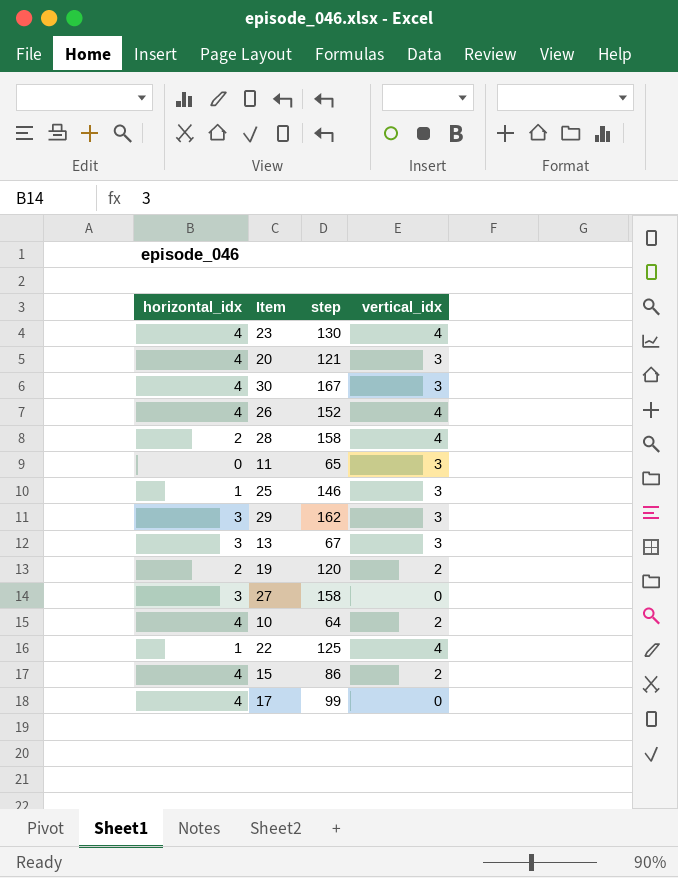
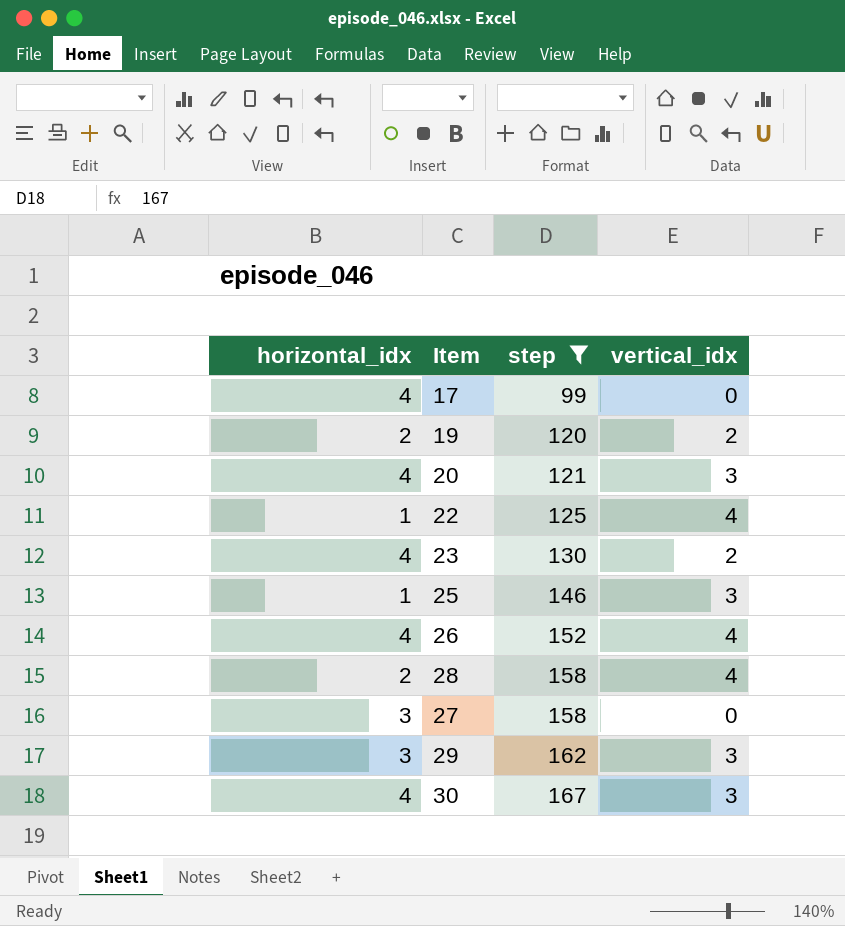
filter: none -> step >= 99
row order: none -> step ascending
23 | vertical_idx: 4 -> 2

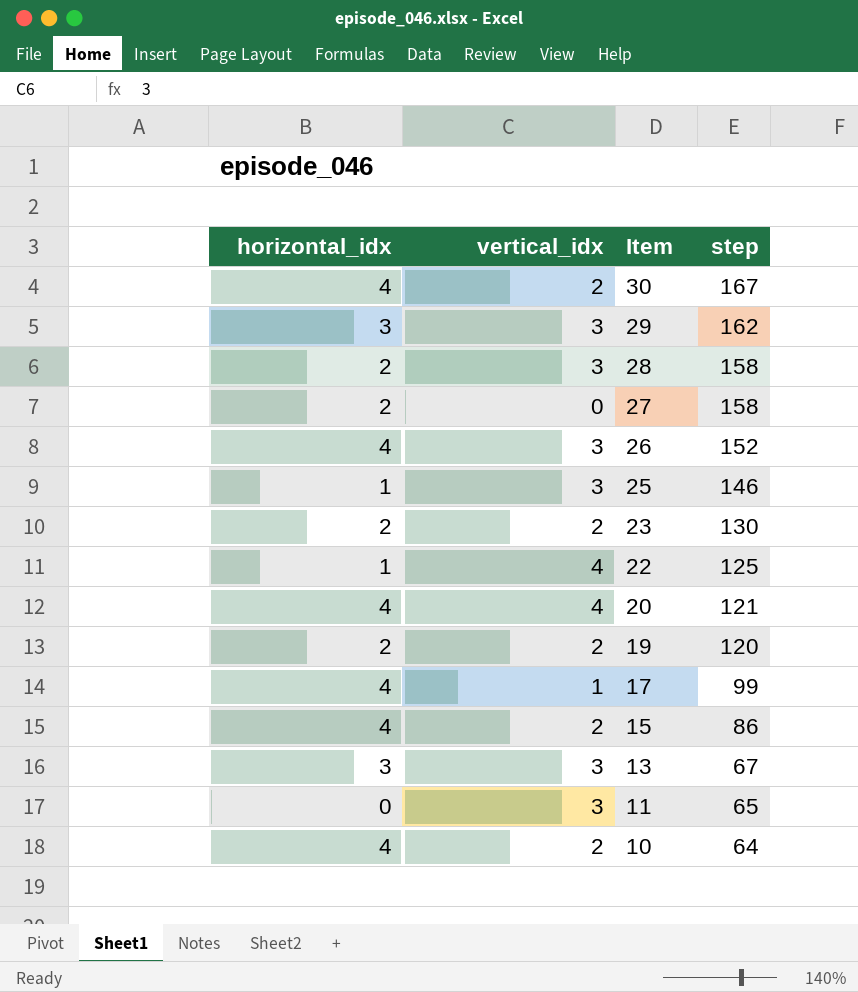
filter: step >= 99 -> none
row order: step ascending -> Item descending
column vertical_idx | position: 4 -> 2
30 | vertical_idx: 3 -> 2
28 | vertical_idx: 4 -> 3
27 | horizontal_idx: 3 -> 2
26 | vertical_idx: 4 -> 3
23 | horizontal_idx: 4 -> 2
20 | vertical_idx: 3 -> 4
17 | vertical_idx: 0 -> 1

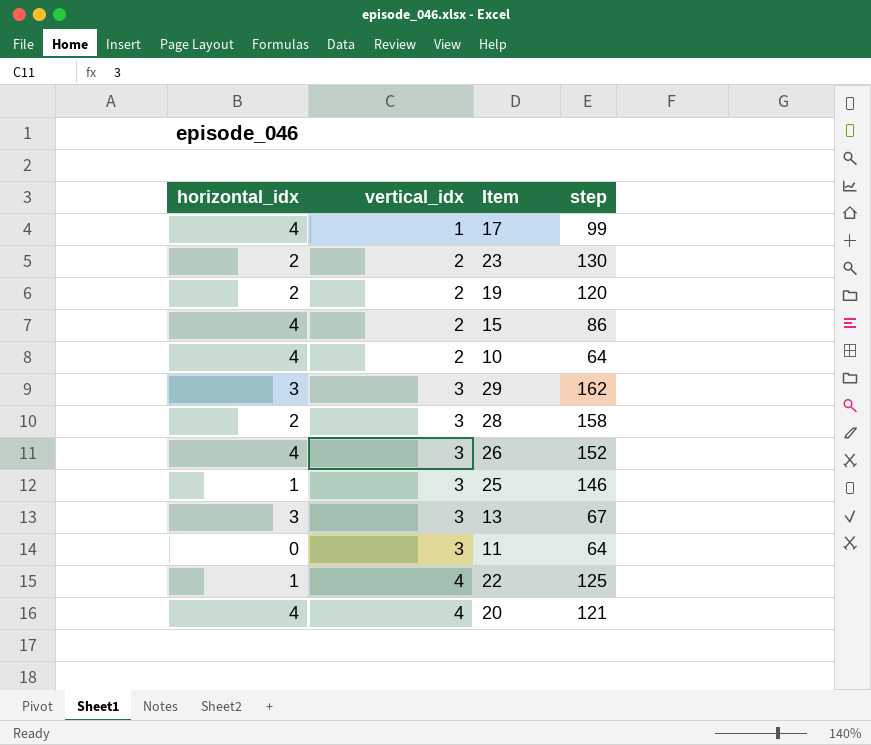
row order: Item descending -> vertical_idx ascending
row 30: 4 | 2 | 167 -> none
row 27: 2 | 0 | 158 -> none
11 | step: 65 -> 64

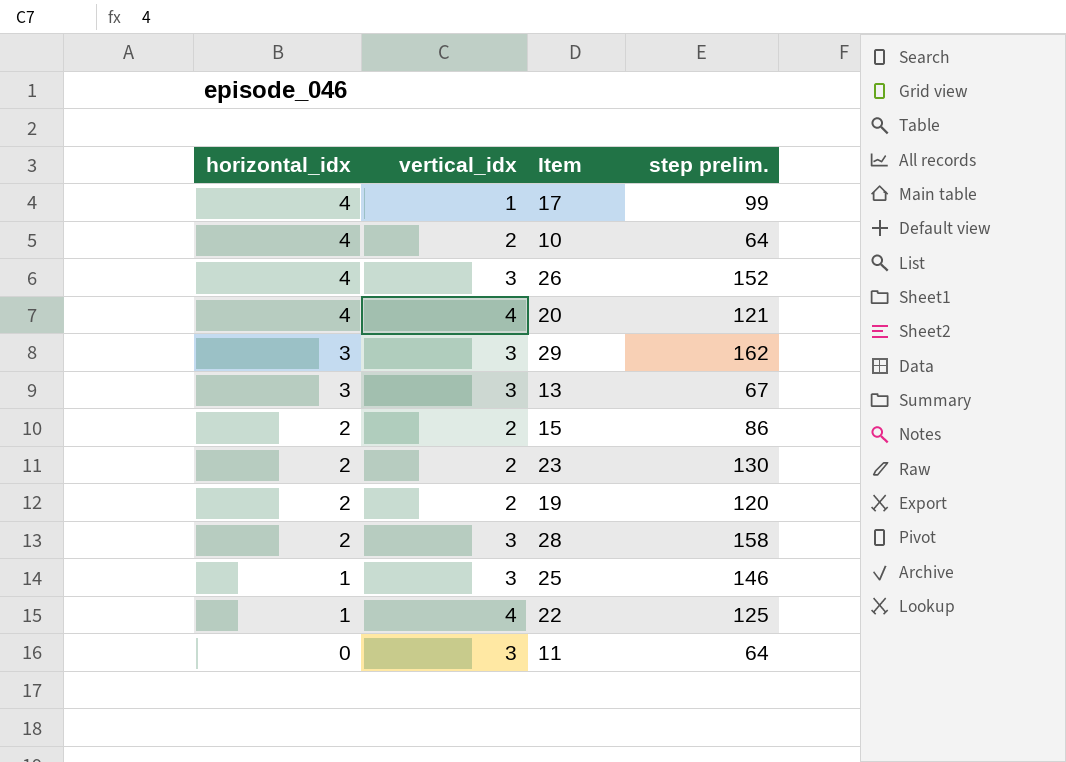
row order: vertical_idx ascending -> horizontal_idx descending
column name: step -> step prelim.
15 | horizontal_idx: 4 -> 2

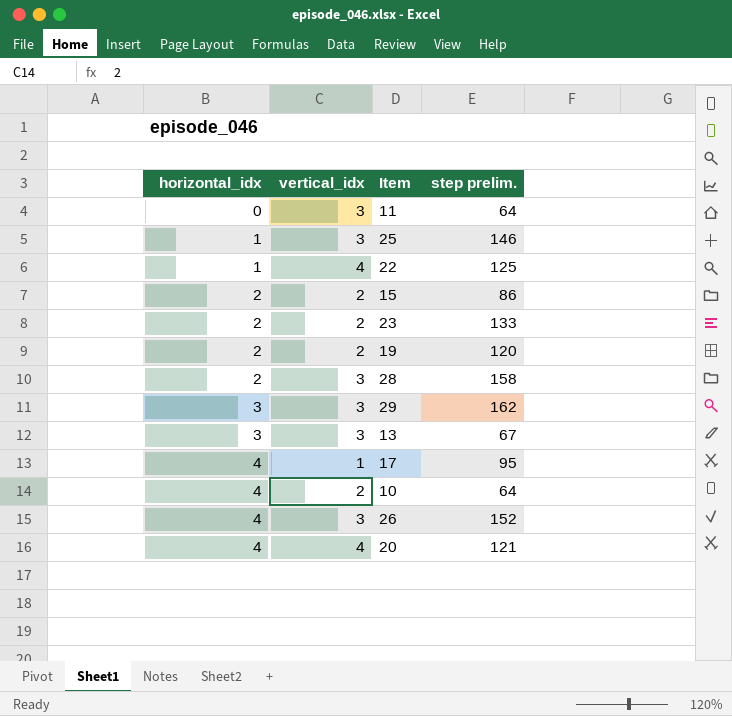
row order: horizontal_idx descending -> horizontal_idx ascending
23 | step prelim.: 130 -> 133
17 | step prelim.: 99 -> 95

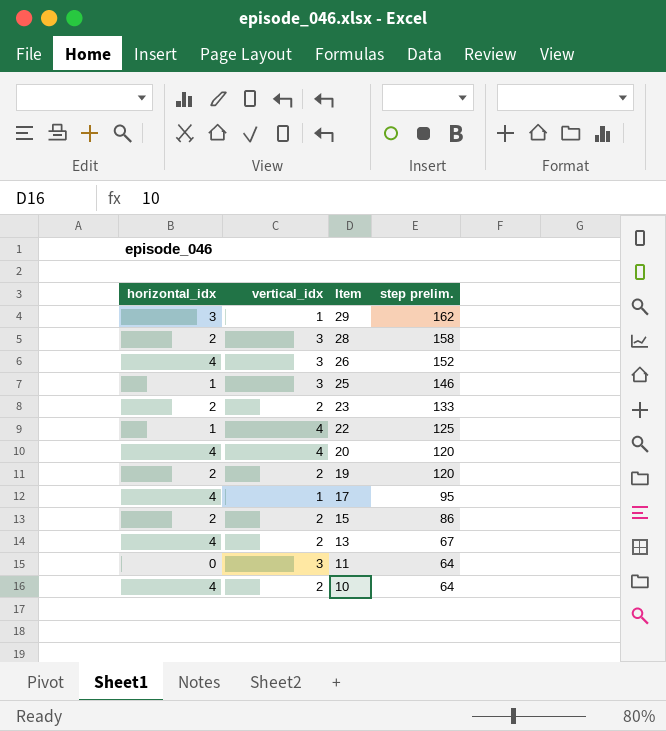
row order: horizontal_idx ascending -> Item descending
29 | vertical_idx: 3 -> 1
20 | step prelim.: 121 -> 120
13 | horizontal_idx: 3 -> 4
13 | vertical_idx: 3 -> 2

